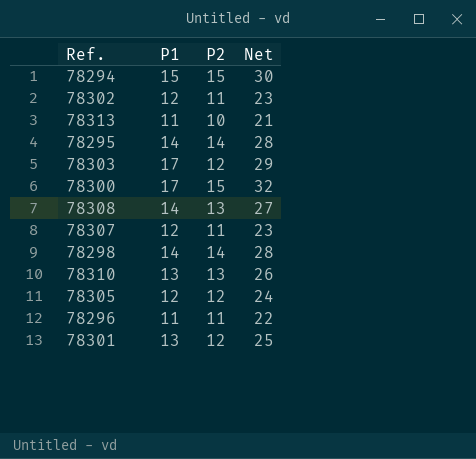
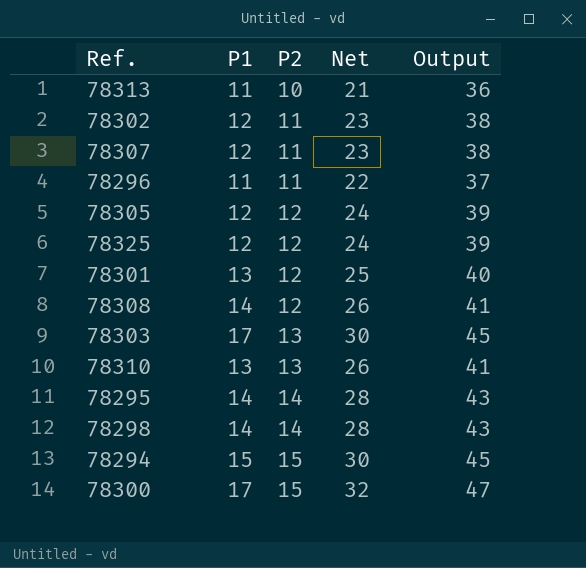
row order: none -> P2 ascending
column Output | formula: none -> [Net] + 15
row 78325: none -> 12 | 12 | 24 | 39
78308 | P2: 13 -> 12
78308 | Net: 27 -> 26
78303 | P2: 12 -> 13
78303 | Net: 29 -> 30

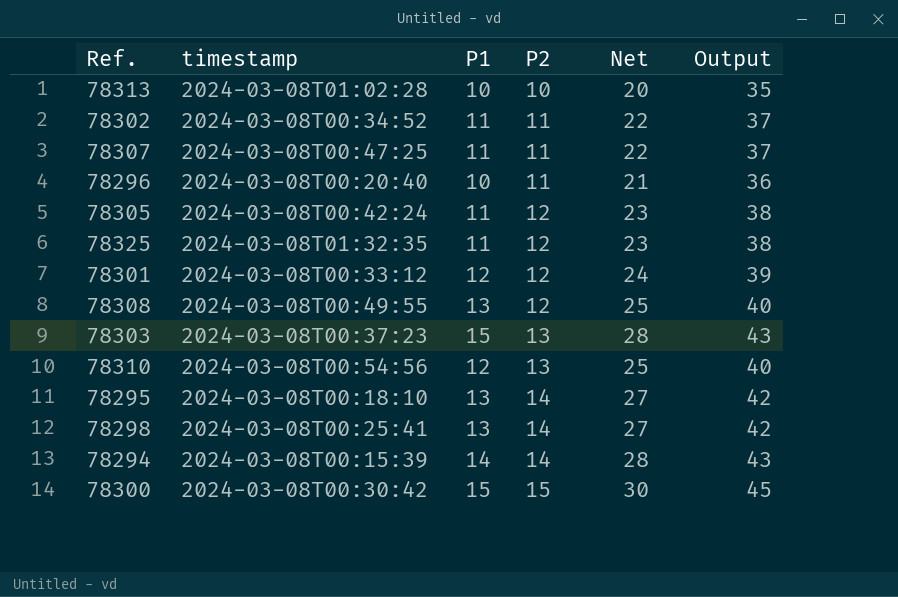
column timestamp | position: none -> 2
78313 | P1: 11 -> 10
78313 | Net: 21 -> 20
78313 | Output: 36 -> 35
78302 | P1: 12 -> 11
78302 | Net: 23 -> 22
78302 | Output: 38 -> 37
78307 | P1: 12 -> 11
78307 | Net: 23 -> 22
78307 | Output: 38 -> 37
78296 | P1: 11 -> 10
78296 | Net: 22 -> 21
78296 | Output: 37 -> 36
78305 | P1: 12 -> 11
78305 | Net: 24 -> 23
78305 | Output: 39 -> 38
78325 | P1: 12 -> 11
78325 | Net: 24 -> 23
78325 | Output: 39 -> 38
78301 | P1: 13 -> 12
78301 | Net: 25 -> 24
78301 | Output: 40 -> 39
78308 | P1: 14 -> 13
78308 | Net: 26 -> 25
78308 | Output: 41 -> 40
78303 | P1: 17 -> 15
78303 | Net: 30 -> 28
78303 | Output: 45 -> 43
78310 | P1: 13 -> 12
78310 | Net: 26 -> 25
78310 | Output: 41 -> 40
78295 | P1: 14 -> 13
78295 | Net: 28 -> 27
78295 | Output: 43 -> 42
78298 | P1: 14 -> 13
78298 | Net: 28 -> 27
78298 | Output: 43 -> 42
78294 | P1: 15 -> 14
78294 | P2: 15 -> 14
78294 | Net: 30 -> 28
78294 | Output: 45 -> 43
78300 | P1: 17 -> 15
78300 | Net: 32 -> 30
78300 | Output: 47 -> 45

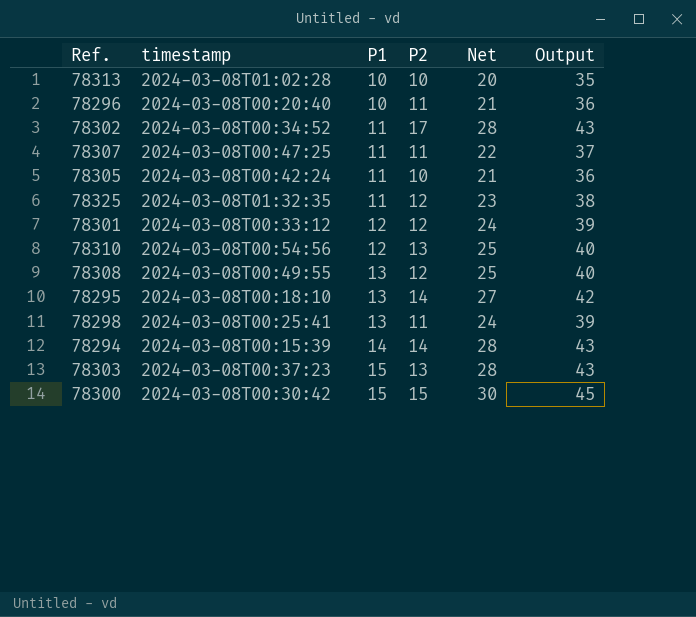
row order: P2 ascending -> P1 ascending
78302 | P2: 11 -> 17
78302 | Net: 22 -> 28
78302 | Output: 37 -> 43
78305 | P2: 12 -> 10
78305 | Net: 23 -> 21
78305 | Output: 38 -> 36
78298 | P2: 14 -> 11
78298 | Net: 27 -> 24
78298 | Output: 42 -> 39

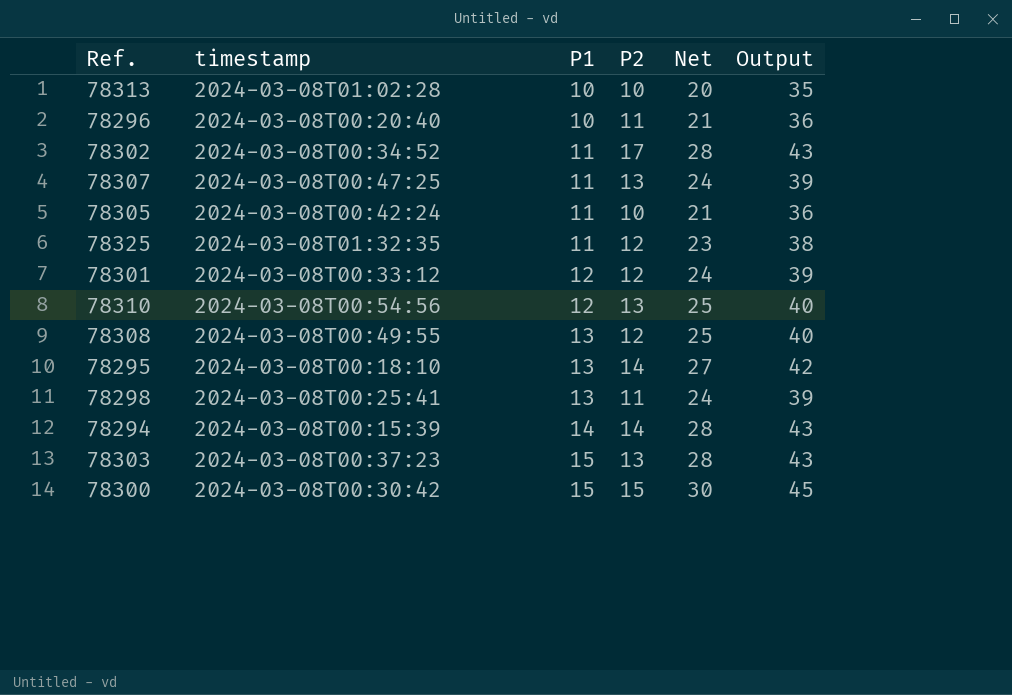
78307 | P2: 11 -> 13
78307 | Net: 22 -> 24
78307 | Output: 37 -> 39

